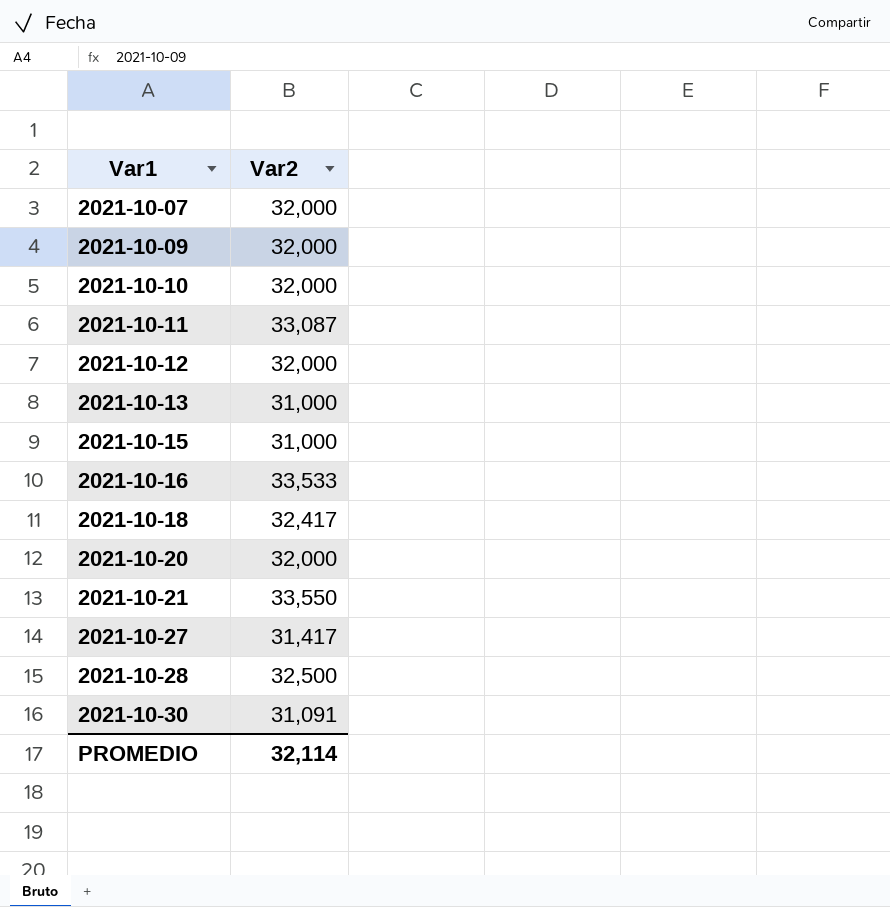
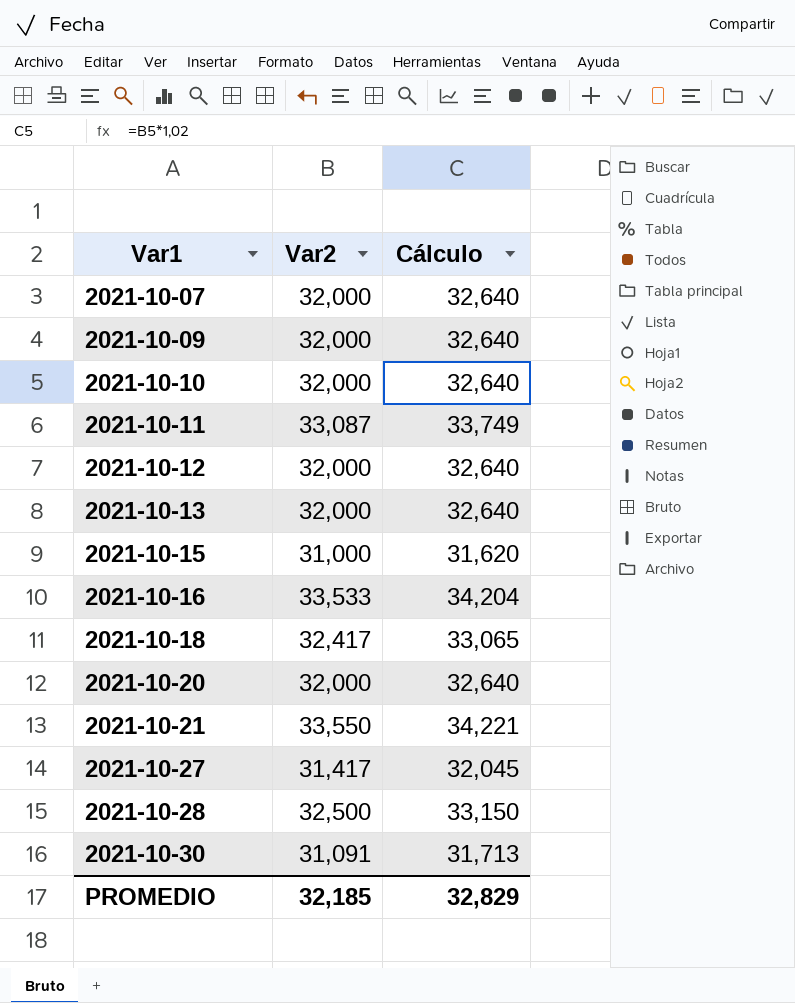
column Cálculo | formula: none -> [Var2] * 1,02
2021-10-13 | Var2: 31,000 -> 32,000
PROMEDIO | Var2: 32,114 -> 32,185

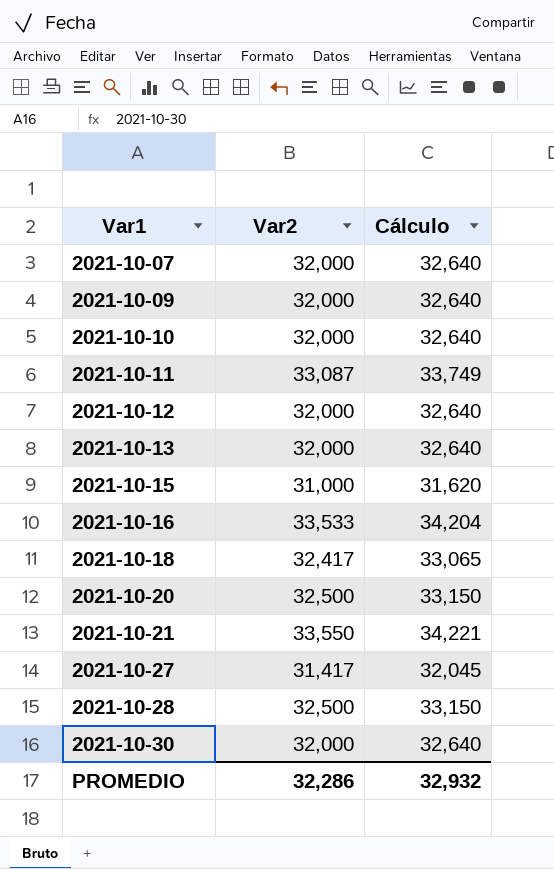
2021-10-20 | Var2: 32,000 -> 32,500
2021-10-20 | Cálculo: 32,640 -> 33,150
2021-10-30 | Var2: 31,091 -> 32,000
2021-10-30 | Cálculo: 31,713 -> 32,640
PROMEDIO | Var2: 32,185 -> 32,286
PROMEDIO | Cálculo: 32,829 -> 32,932

